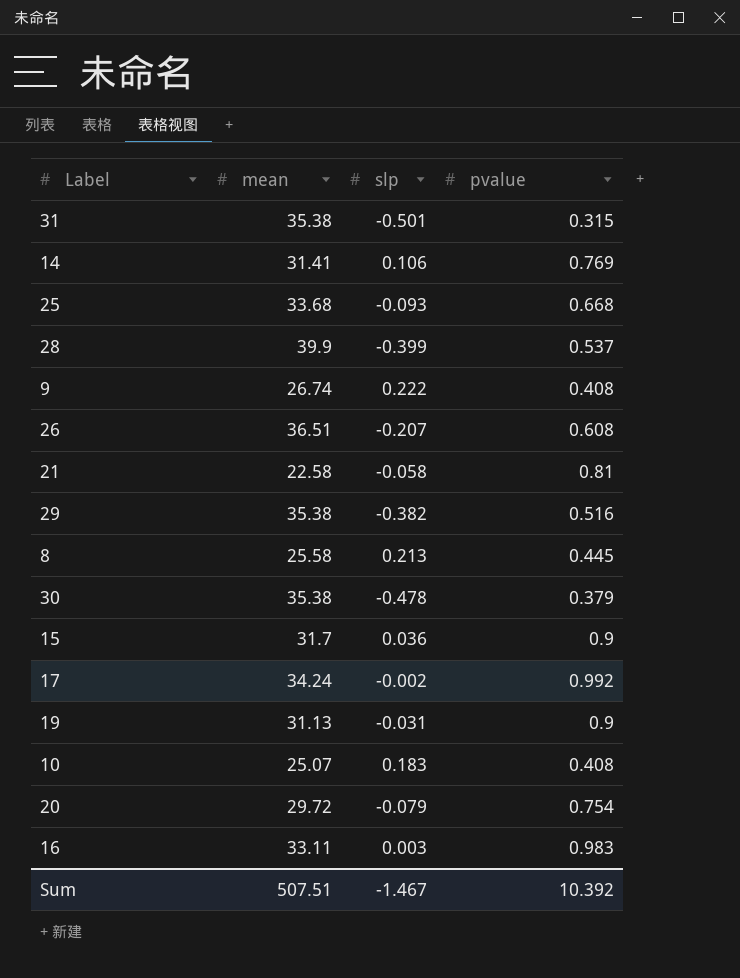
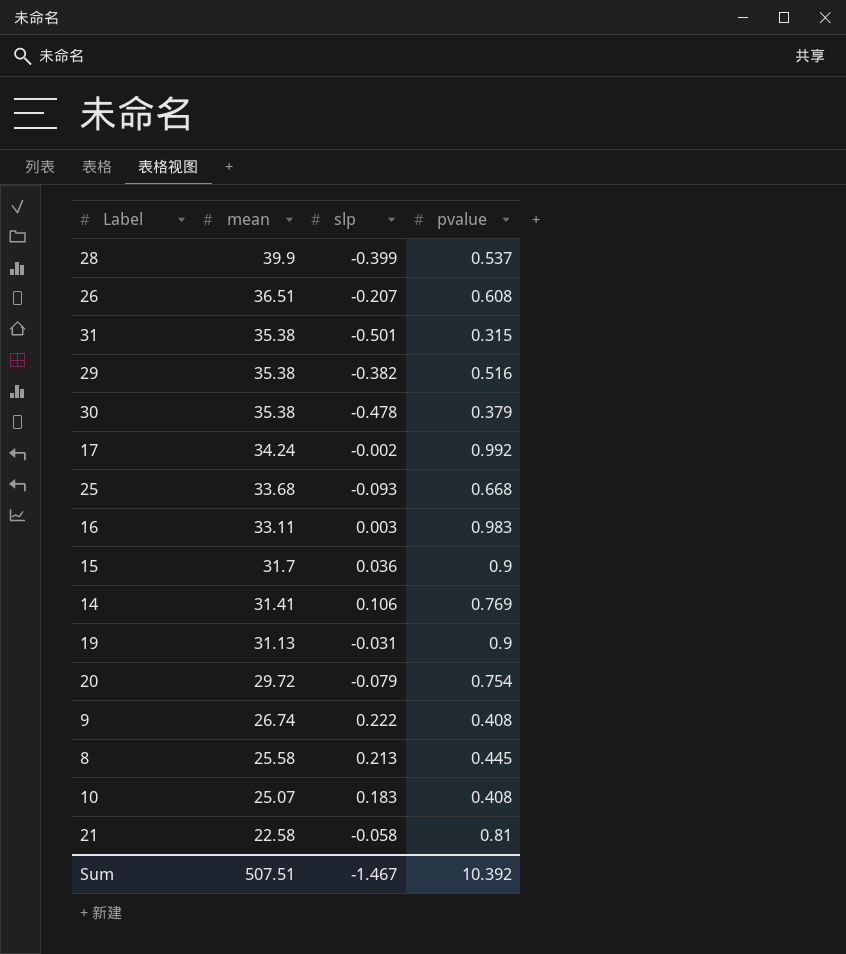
row order: none -> mean descending

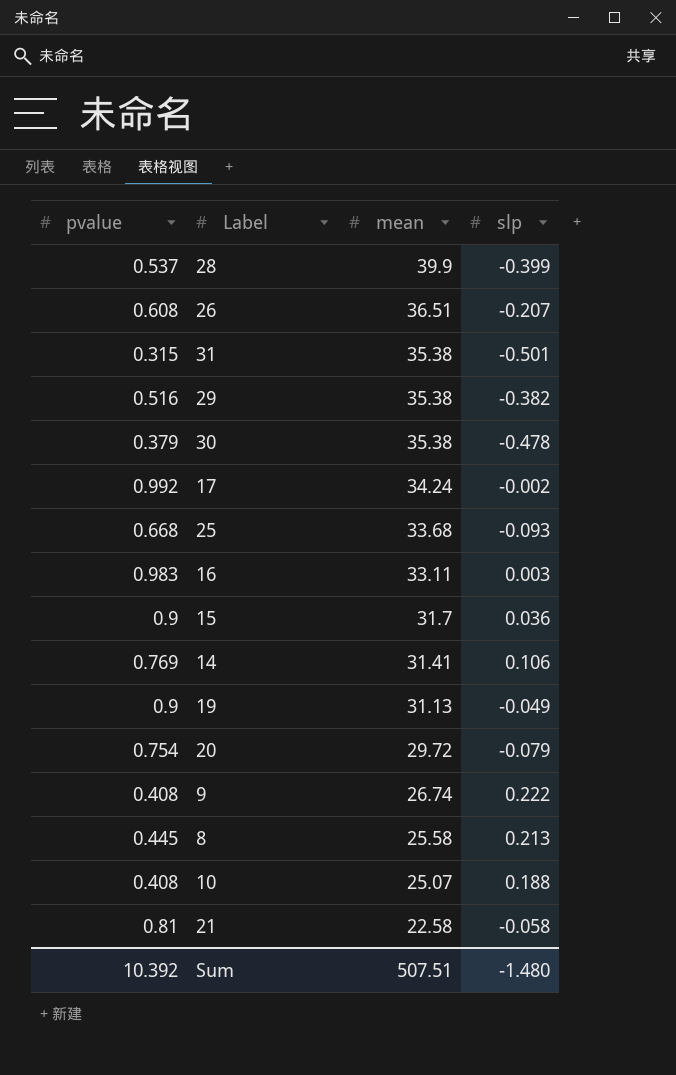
column pvalue | position: 4 -> 1
19 | slp: -0.031 -> -0.049
10 | slp: 0.183 -> 0.188
Sum | slp: -1.467 -> -1.480

